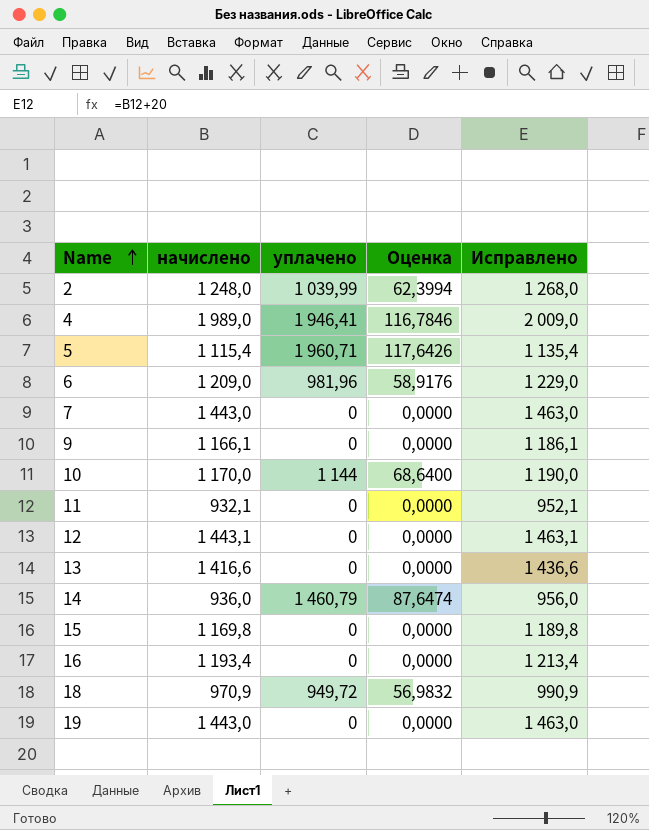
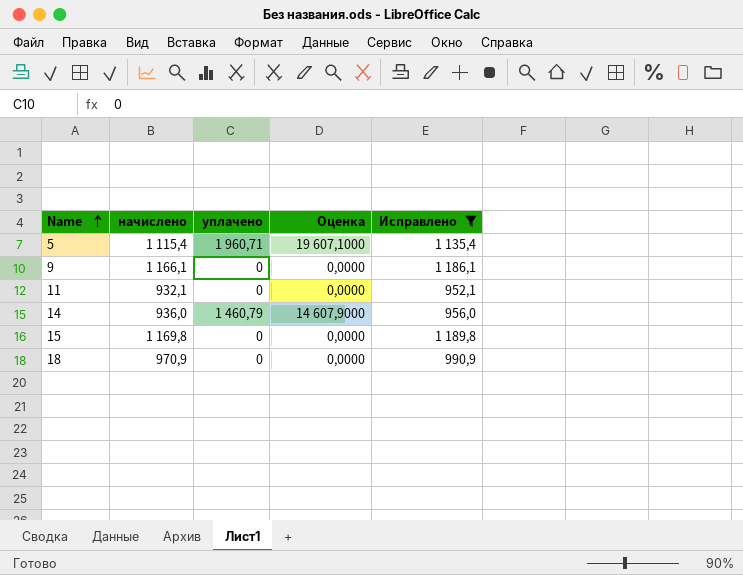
filter: none -> Исправлено <= 1 189,8
column Оценка | formula: [уплачено] * 0,06 -> [уплачено] * 10
18 | уплачено: 949,72 -> 0

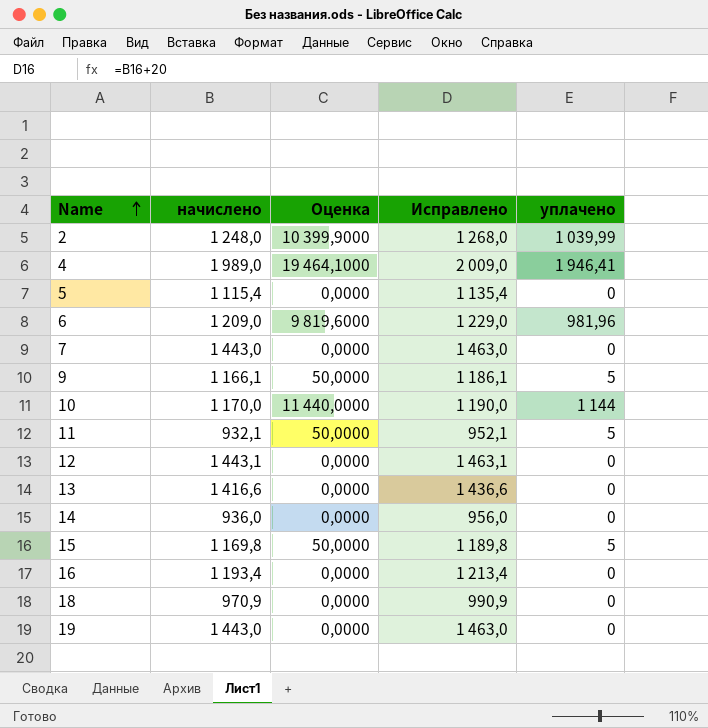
filter: Исправлено <= 1 189,8 -> none
column уплачено | position: 3 -> 5
5 | Оценка: 19 607,1000 -> 0,0000
5 | уплачено: 1 960,71 -> 0
9 | Оценка: 0,0000 -> 50,0000
9 | уплачено: 0 -> 5
11 | Оценка: 0,0000 -> 50,0000
11 | уплачено: 0 -> 5
14 | Оценка: 14 607,9000 -> 0,0000
14 | уплачено: 1 460,79 -> 0
15 | Оценка: 0,0000 -> 50,0000
15 | уплачено: 0 -> 5

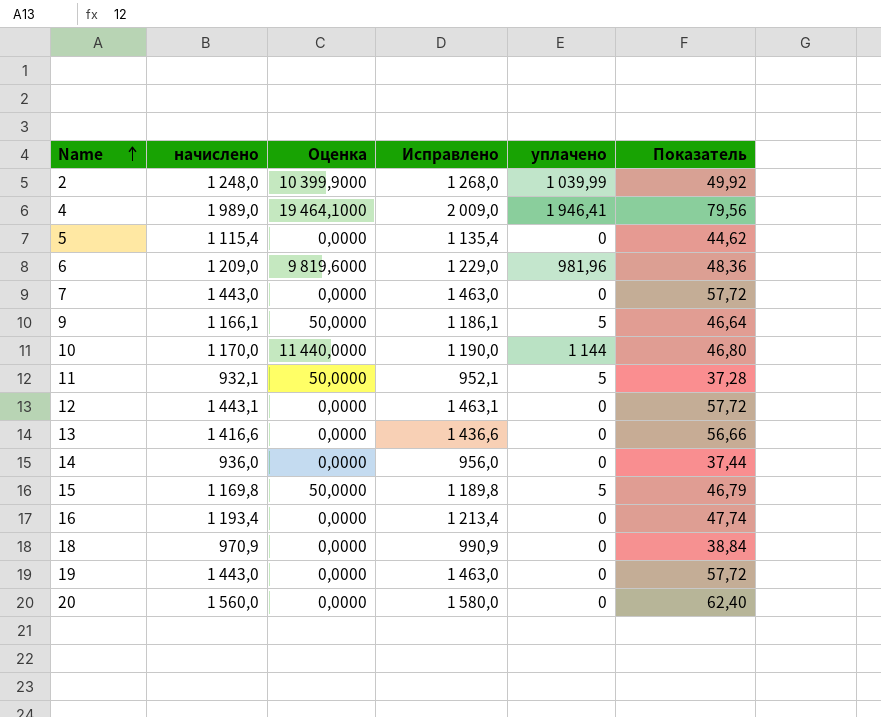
column Показатель | formula: none -> [начислено] * 0,04
row 20: none -> 1 560,0 | 0,0000 | 1 580,0 | 0 | 62,40

